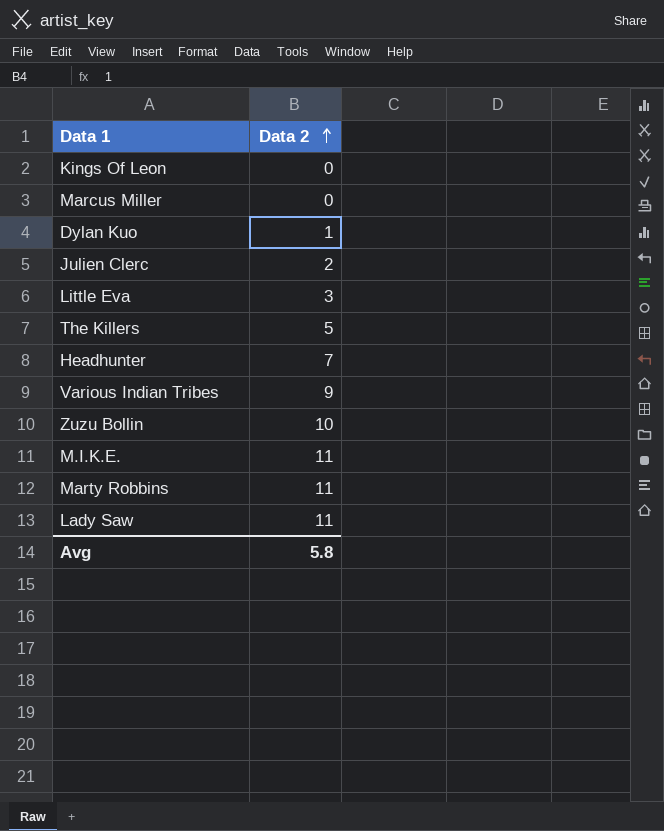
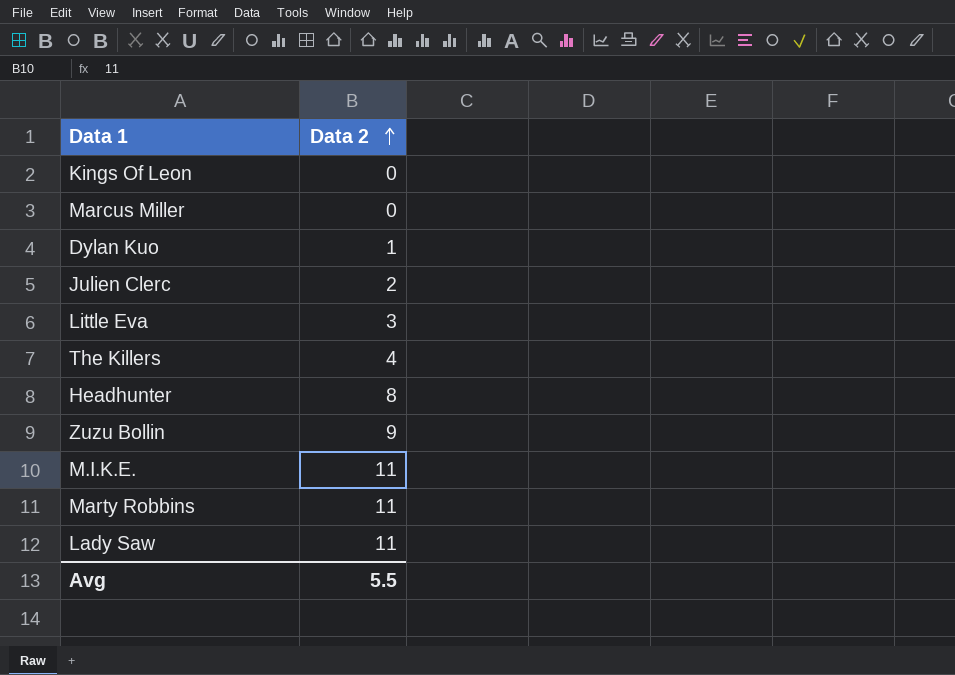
row Various Indian Tribes: 9 -> none
The Killers | Data 2: 5 -> 4
Headhunter | Data 2: 7 -> 8
Zuzu Bollin | Data 2: 10 -> 9
Avg | Data 2: 5.8 -> 5.5

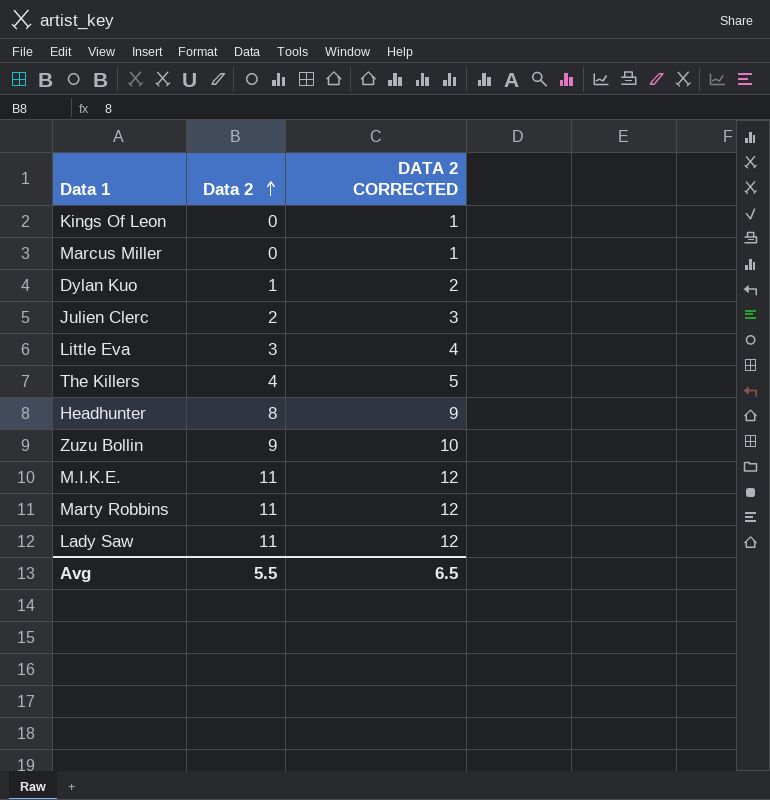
column DATA 2 CORRECTED | formula: none -> [Data 2] + 1

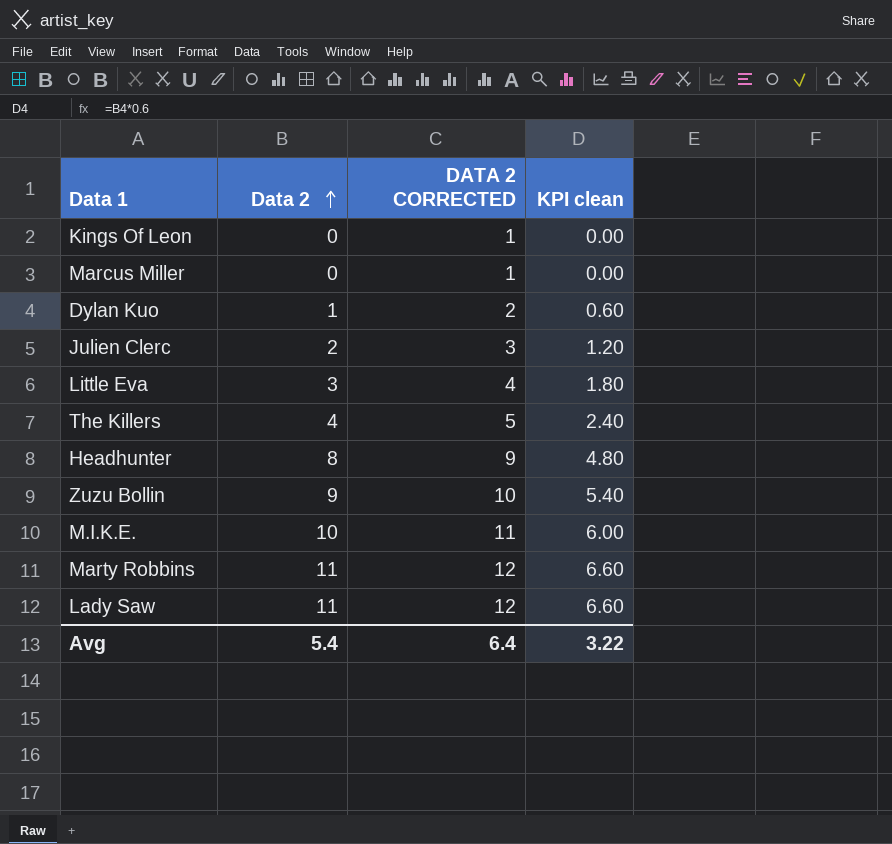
column KPI clean | formula: none -> [Data 2] * 0.6
M.I.K.E. | Data 2: 11 -> 10
M.I.K.E. | DATA 2 CORRECTED: 12 -> 11
Avg | Data 2: 5.5 -> 5.4
Avg | DATA 2 CORRECTED: 6.5 -> 6.4

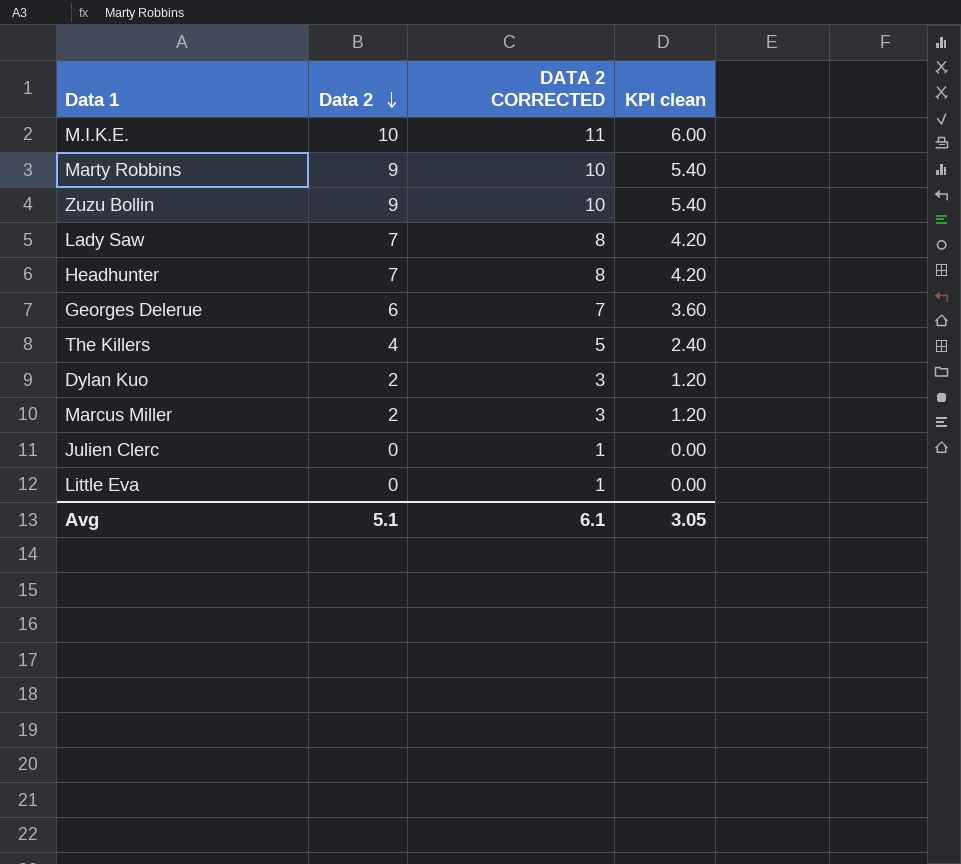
row order: Data 2 ascending -> Data 2 descending
row Kings Of Leon: 0 | 1 | 0.00 -> none
Marty Robbins | Data 2: 11 -> 9
Marty Robbins | DATA 2 CORRECTED: 12 -> 10
Marty Robbins | KPI clean: 6.60 -> 5.40
Lady Saw | Data 2: 11 -> 7
Lady Saw | DATA 2 CORRECTED: 12 -> 8
Lady Saw | KPI clean: 6.60 -> 4.20
Headhunter | Data 2: 8 -> 7
Headhunter | DATA 2 CORRECTED: 9 -> 8
Headhunter | KPI clean: 4.80 -> 4.20
row Georges Delerue: none -> 6 | 7 | 3.60
Dylan Kuo | Data 2: 1 -> 2
Dylan Kuo | DATA 2 CORRECTED: 2 -> 3
Dylan Kuo | KPI clean: 0.60 -> 1.20
Marcus Miller | Data 2: 0 -> 2
Marcus Miller | DATA 2 CORRECTED: 1 -> 3
Marcus Miller | KPI clean: 0.00 -> 1.20
Julien Clerc | Data 2: 2 -> 0
Julien Clerc | DATA 2 CORRECTED: 3 -> 1
Julien Clerc | KPI clean: 1.20 -> 0.00
Little Eva | Data 2: 3 -> 0
Little Eva | DATA 2 CORRECTED: 4 -> 1
Little Eva | KPI clean: 1.80 -> 0.00
Avg | Data 2: 5.4 -> 5.1
Avg | DATA 2 CORRECTED: 6.4 -> 6.1
Avg | KPI clean: 3.22 -> 3.05

